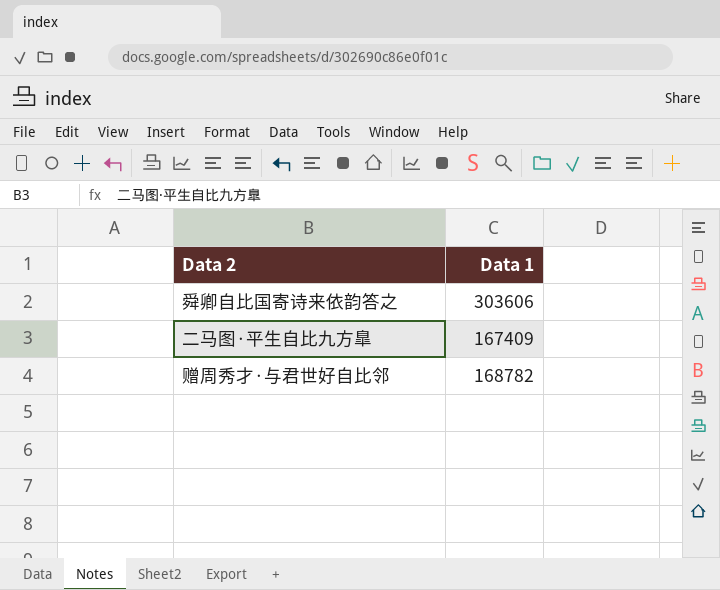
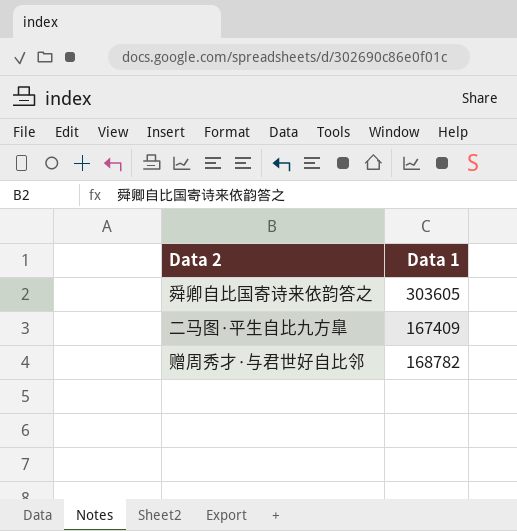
舜卿自比国寄诗来依韵答之 | Data 1: 303606 -> 303605

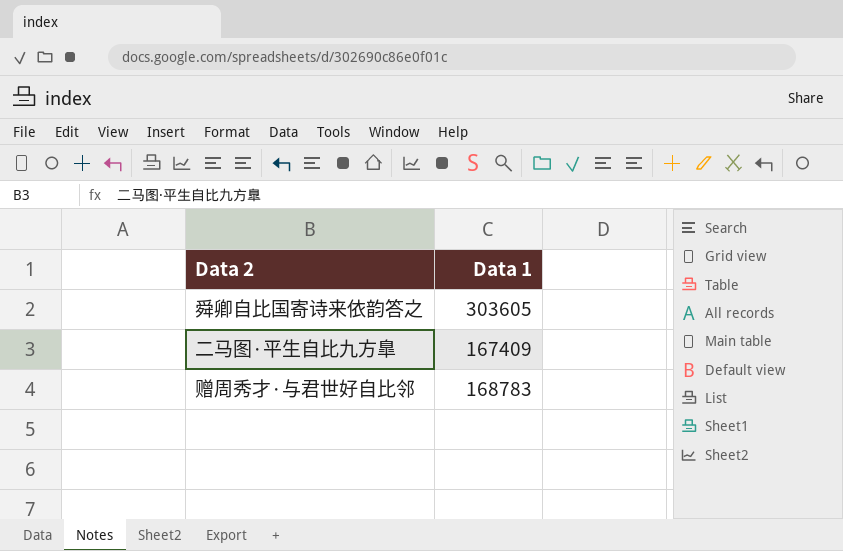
赠周秀才·与君世好自比邻 | Data 1: 168782 -> 168783

